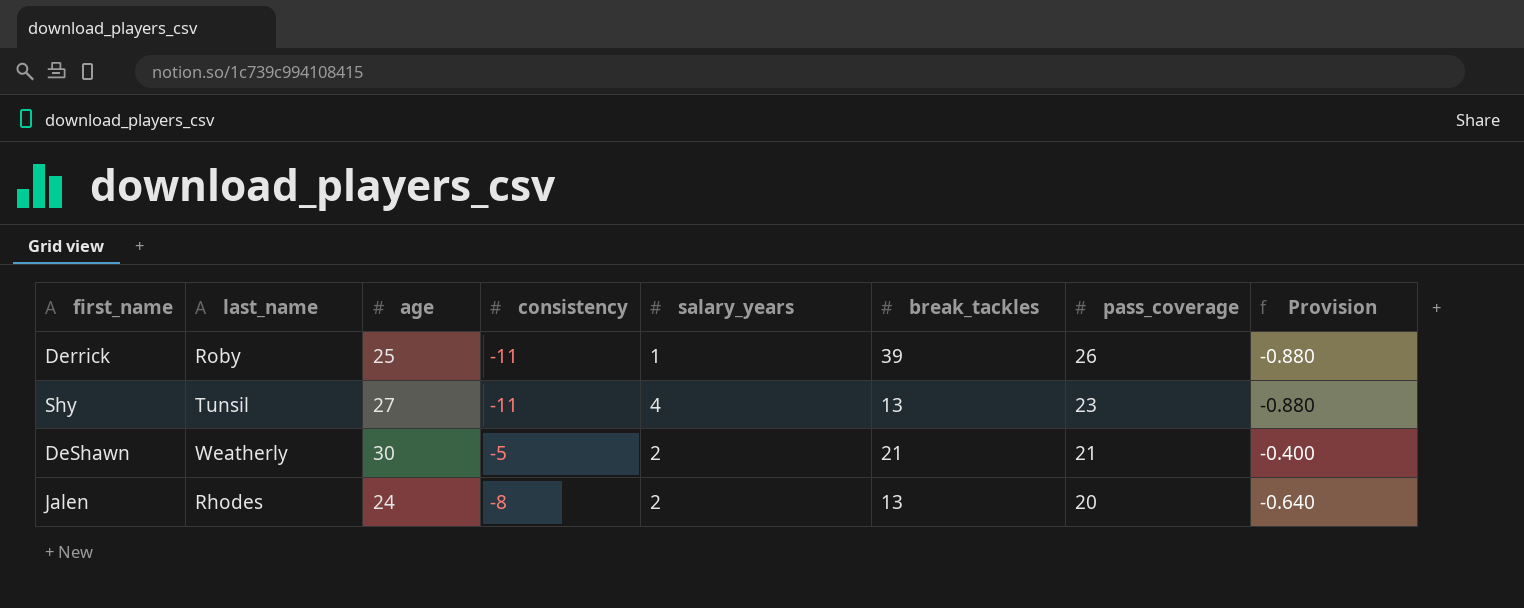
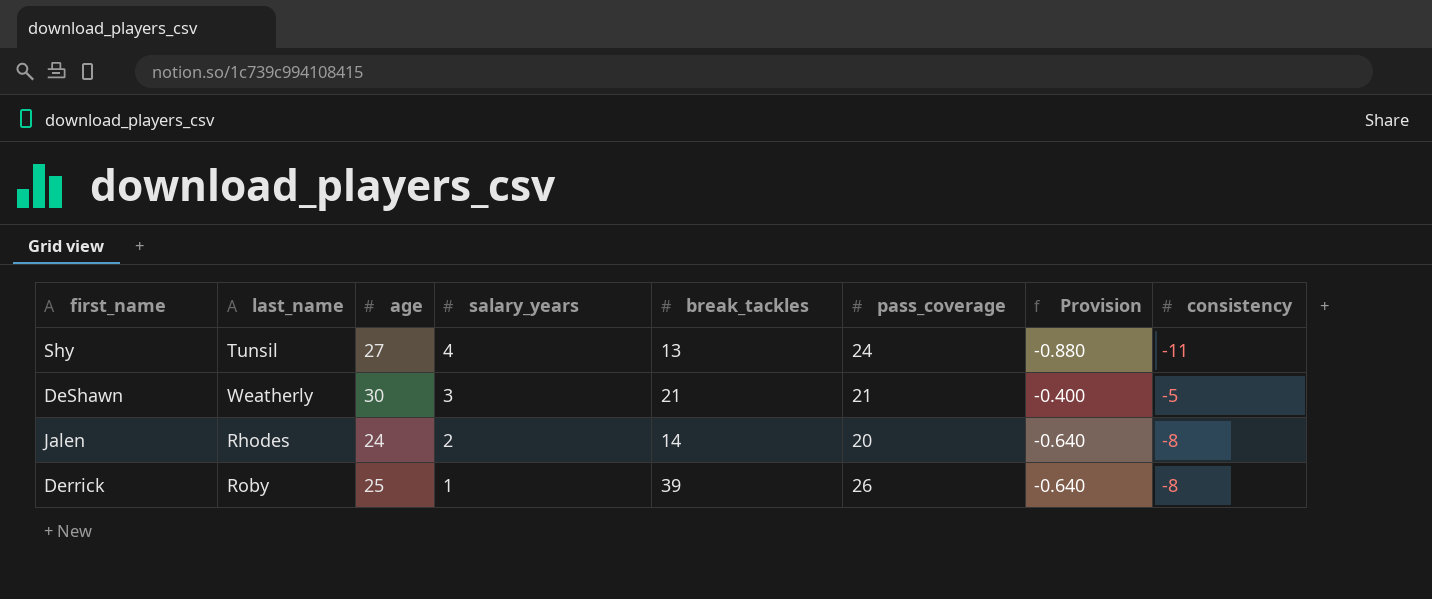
row order: pass_coverage descending -> salary_years descending
column consistency | position: 4 -> 8
Shy | pass_coverage: 23 -> 24
DeShawn | salary_years: 2 -> 3
Jalen | break_tackles: 13 -> 14
Derrick | Provision: -0.880 -> -0.640
Derrick | consistency: -11 -> -8

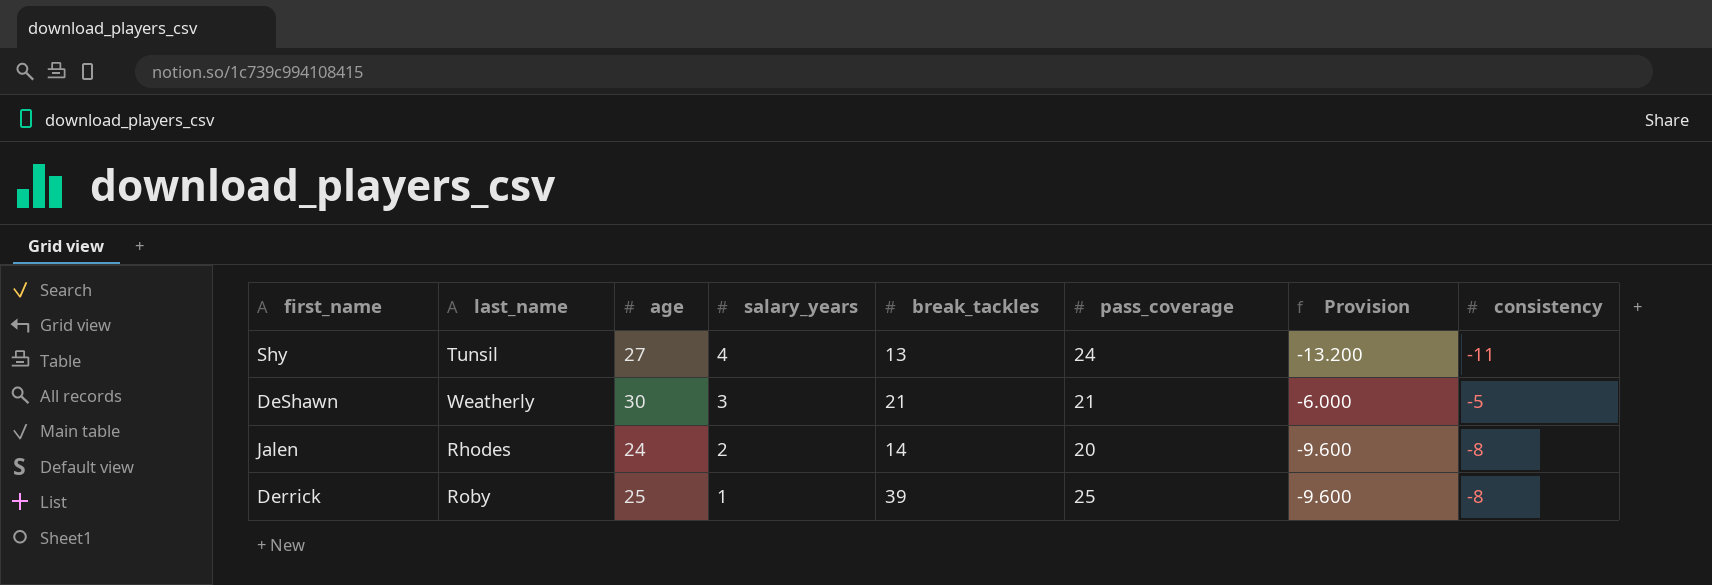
column Provision | formula: [consistency] * 0.08 -> [consistency] * 1.2
Derrick | pass_coverage: 26 -> 25

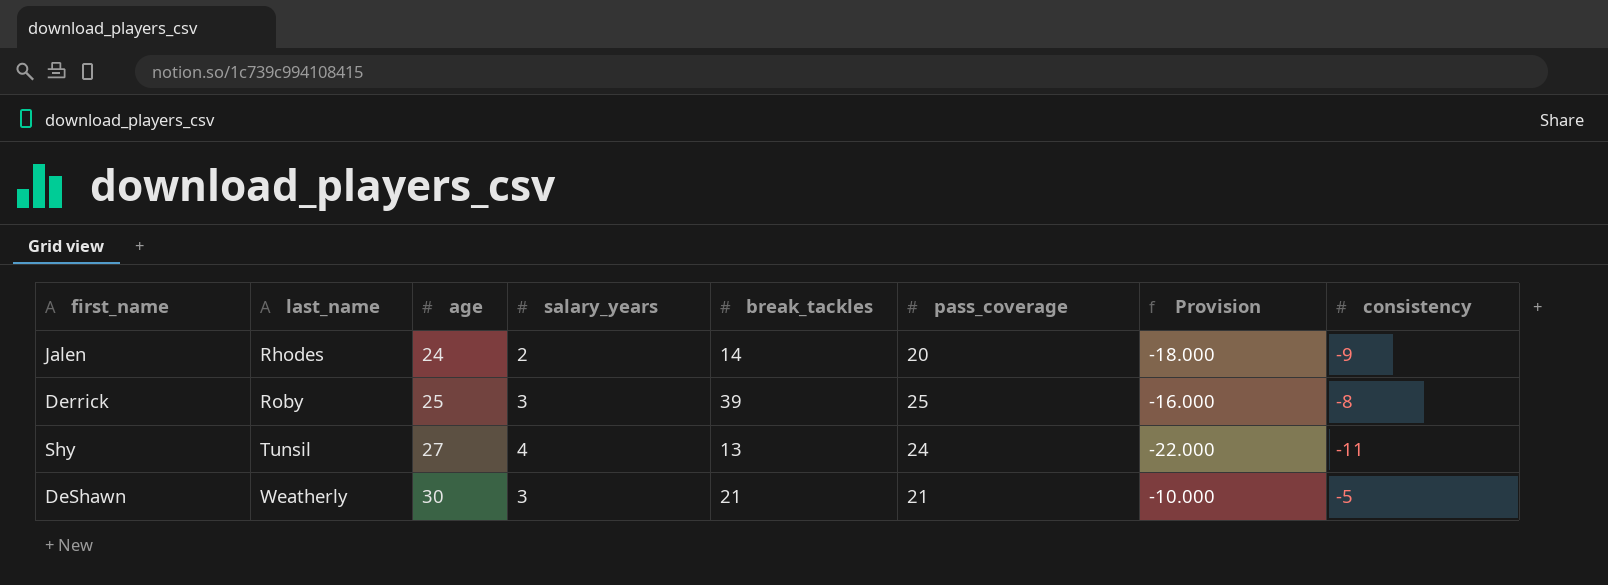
row order: salary_years descending -> last_name ascending
column Provision | formula: [consistency] * 1.2 -> [consistency] * 2
Jalen | consistency: -8 -> -9
Derrick | salary_years: 1 -> 3

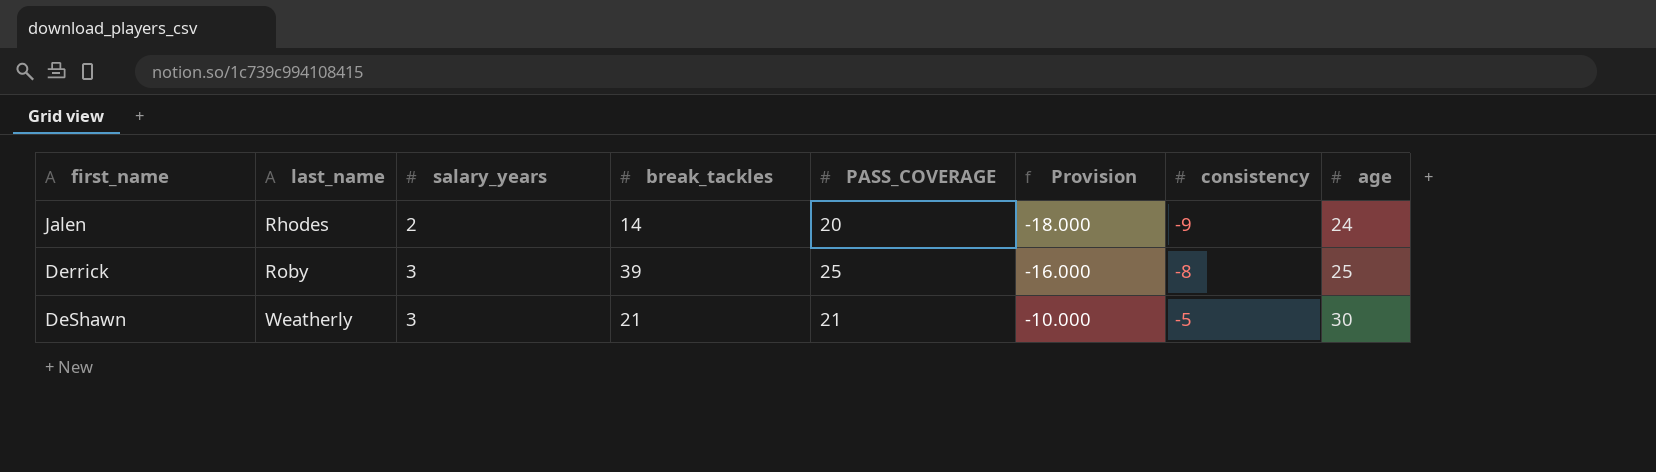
column name: pass_coverage -> PASS_COVERAGE
column age | position: 3 -> 8
row Shy: Tunsil | 27 | 4 | 13 | 24 | -22.000 | -11 -> none

